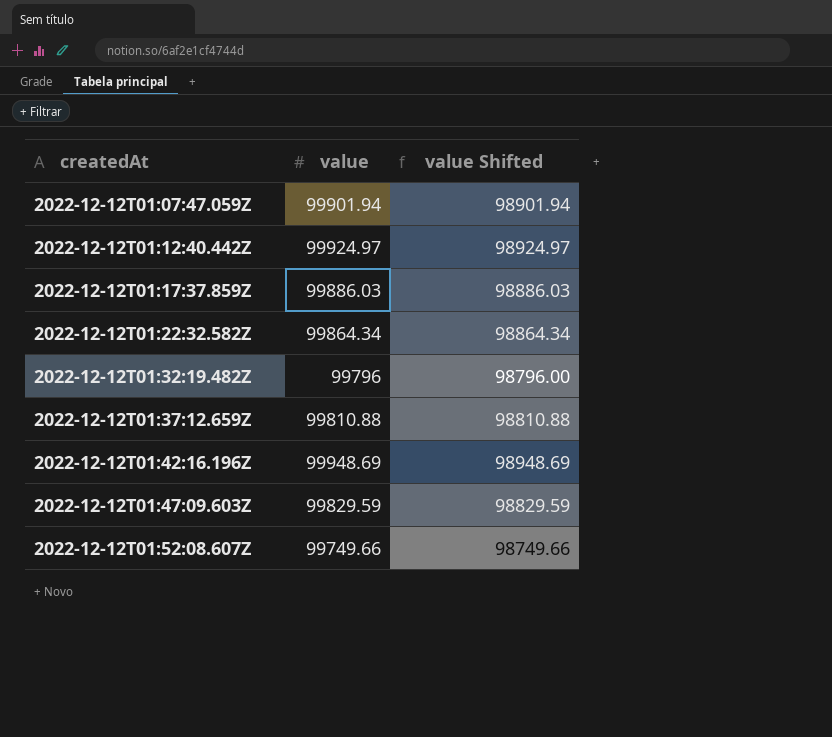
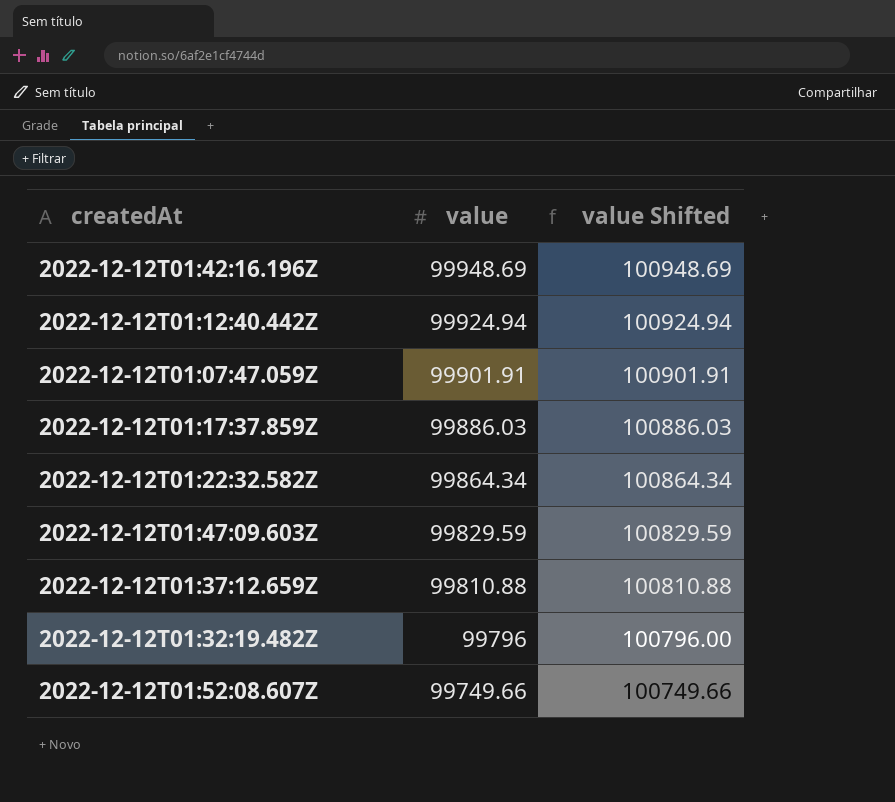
row order: createdAt ascending -> value descending
column value Shifted | formula: [value] - 1000 -> [value] + 1000
2022-12-12T01:12:40.442Z | value: 99924.97 -> 99924.94
2022-12-12T01:07:47.059Z | value: 99901.94 -> 99901.91

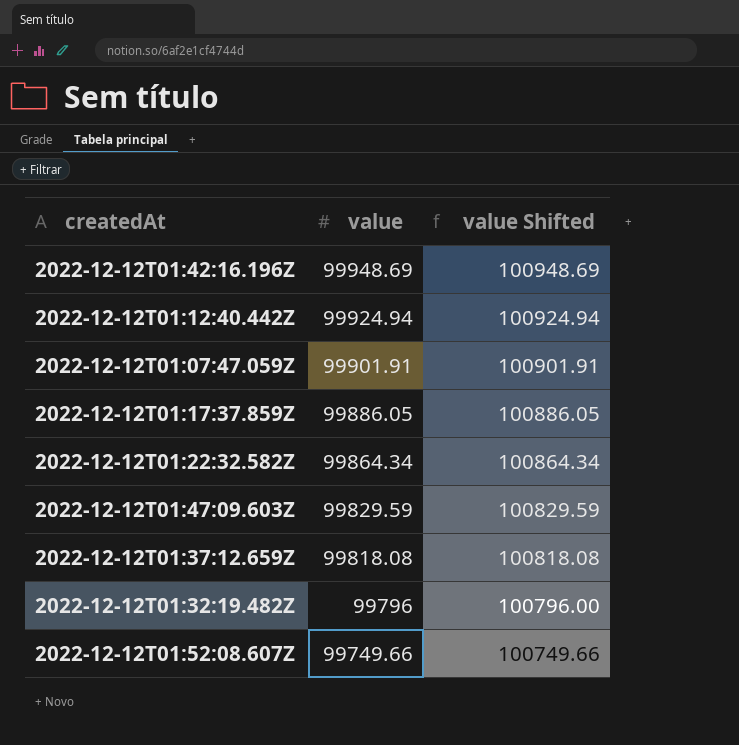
2022-12-12T01:17:37.859Z | value: 99886.03 -> 99886.05
2022-12-12T01:17:37.859Z | value Shifted: 100886.03 -> 100886.05
2022-12-12T01:37:12.659Z | value: 99810.88 -> 99818.08
2022-12-12T01:37:12.659Z | value Shifted: 100810.88 -> 100818.08

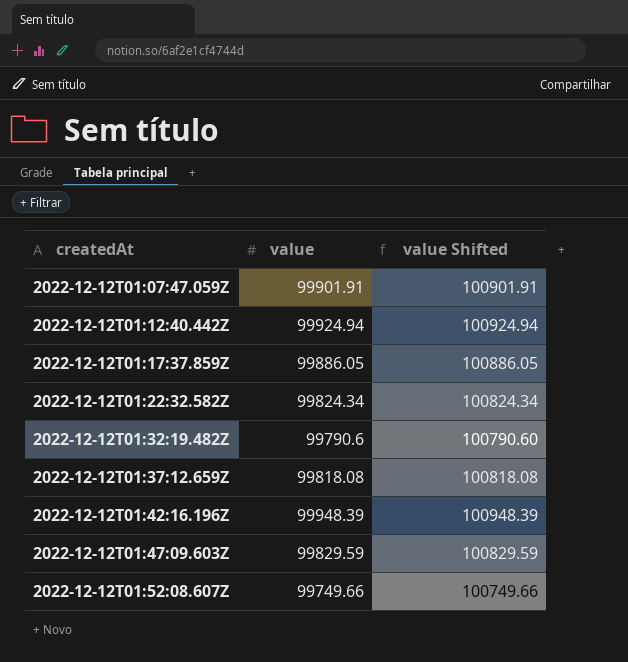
row order: value descending -> createdAt ascending
2022-12-12T01:22:32.582Z | value: 99864.34 -> 99824.34
2022-12-12T01:22:32.582Z | value Shifted: 100864.34 -> 100824.34
2022-12-12T01:32:19.482Z | value: 99796 -> 99790.6
2022-12-12T01:32:19.482Z | value Shifted: 100796.00 -> 100790.60
2022-12-12T01:42:16.196Z | value: 99948.69 -> 99948.39
2022-12-12T01:42:16.196Z | value Shifted: 100948.69 -> 100948.39

